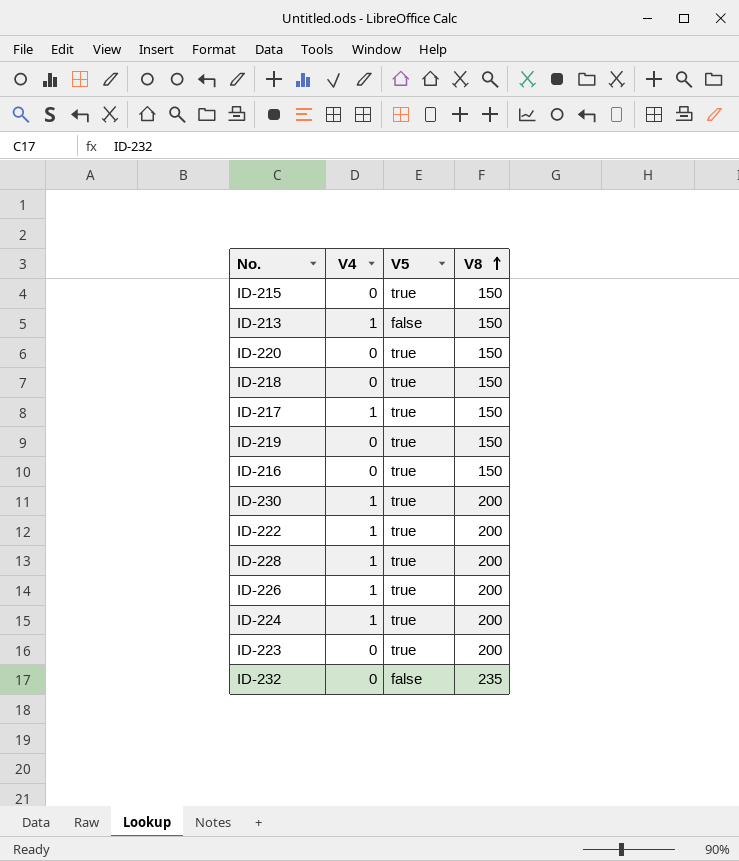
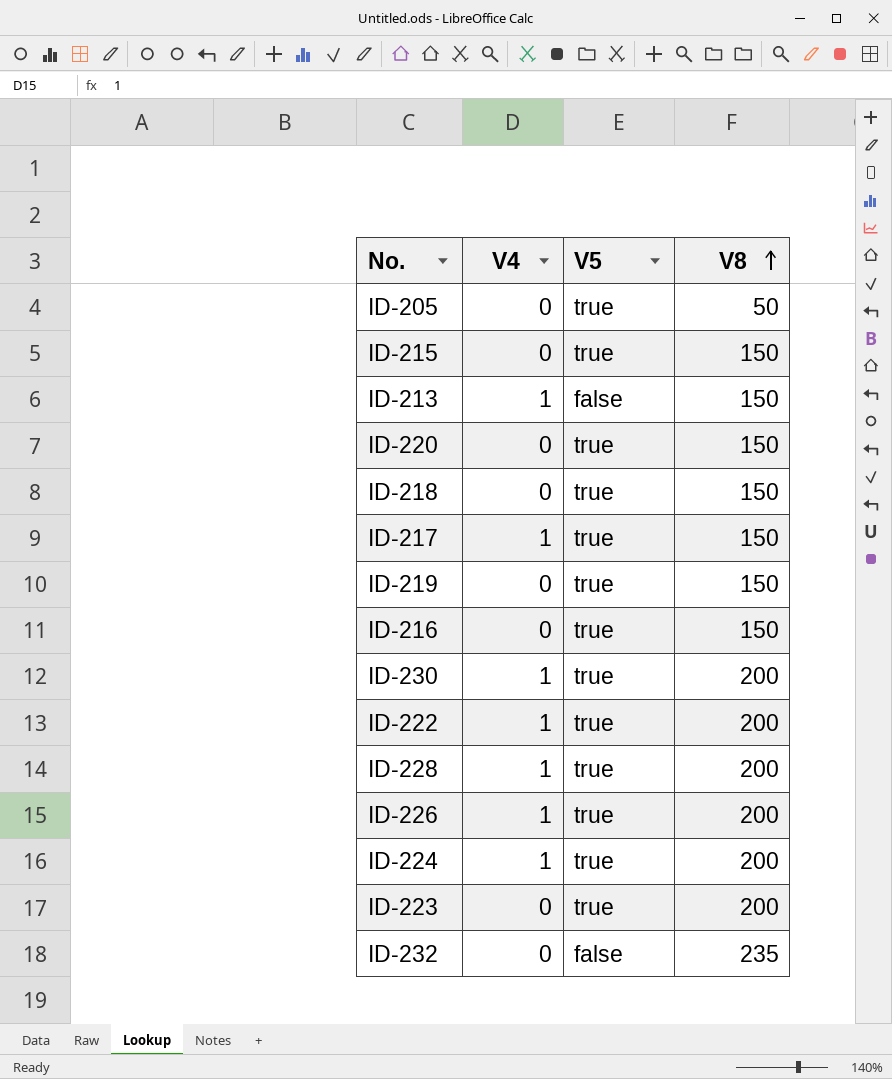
row ID-205: none -> 0 | true | 50

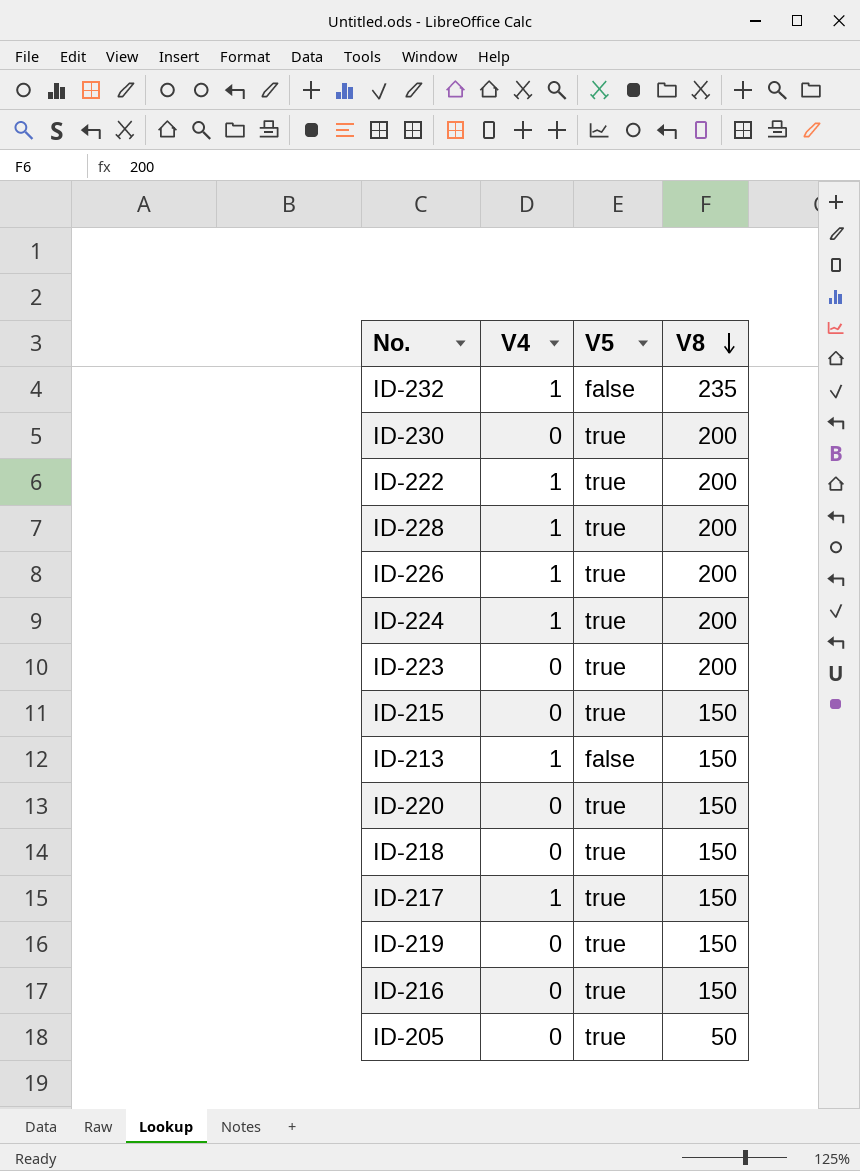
row order: V8 ascending -> V8 descending
ID-232 | V4: 0 -> 1
ID-230 | V4: 1 -> 0

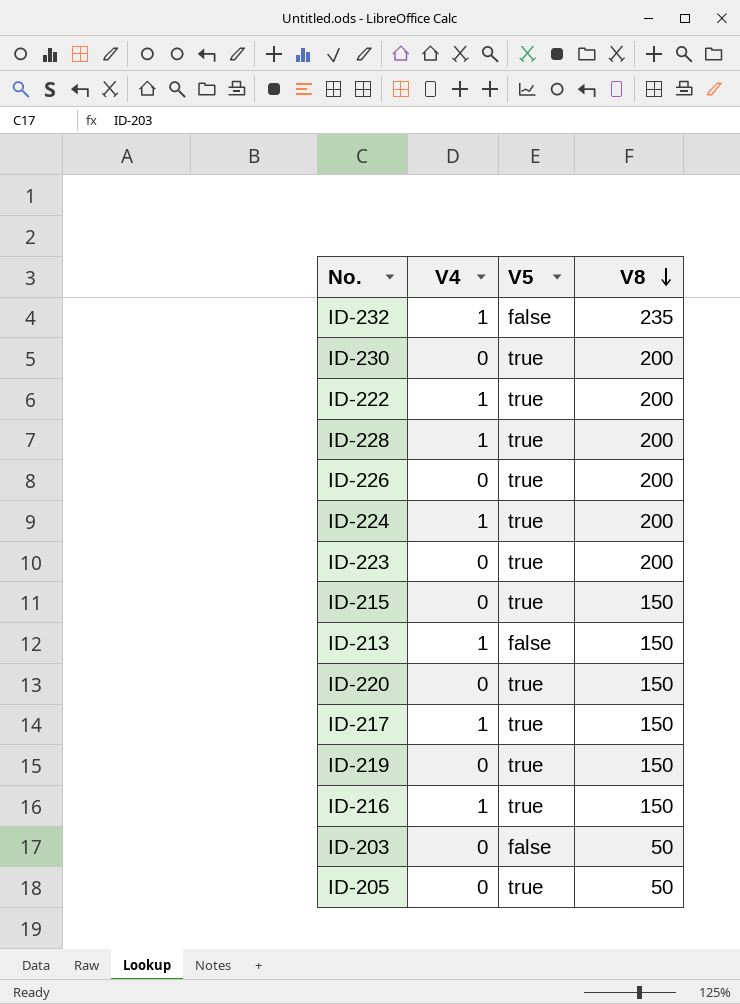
row ID-218: 0 | true | 150 -> none
ID-226 | V4: 1 -> 0
ID-216 | V4: 0 -> 1
row ID-203: none -> 0 | false | 50

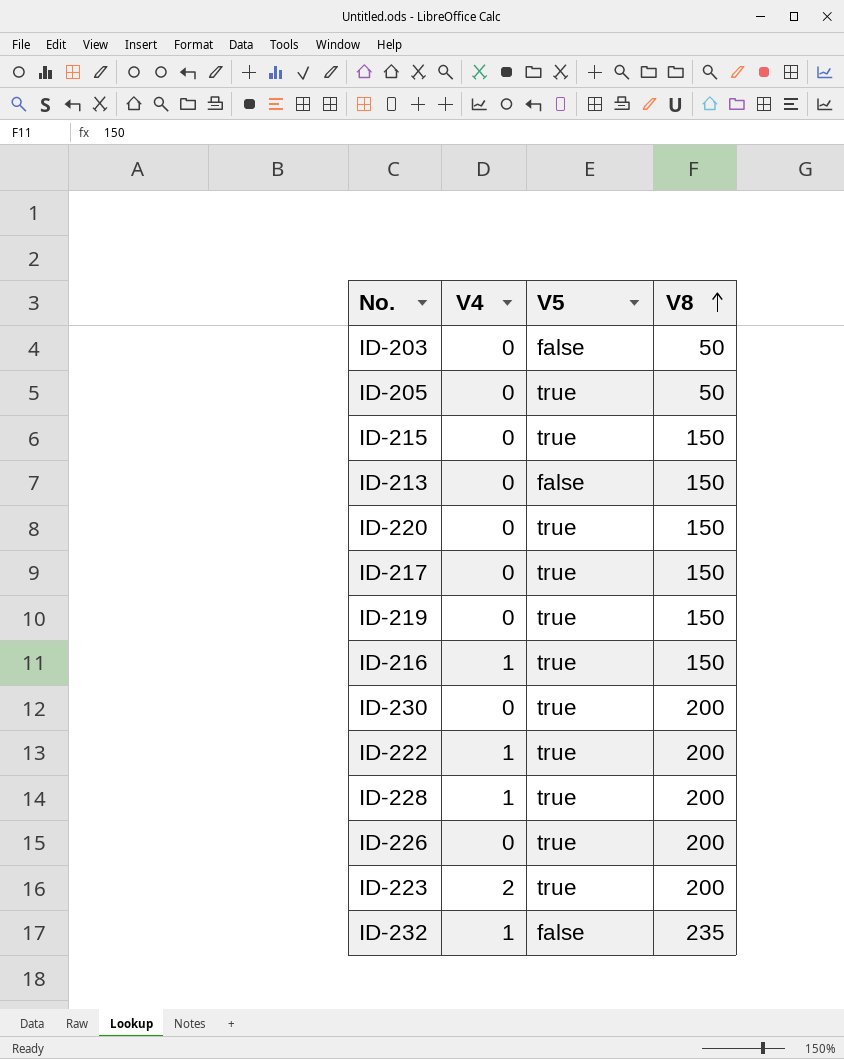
row order: V8 descending -> V8 ascending
row ID-224: 1 | true | 200 -> none
ID-213 | V4: 1 -> 0
ID-217 | V4: 1 -> 0
ID-223 | V4: 0 -> 2

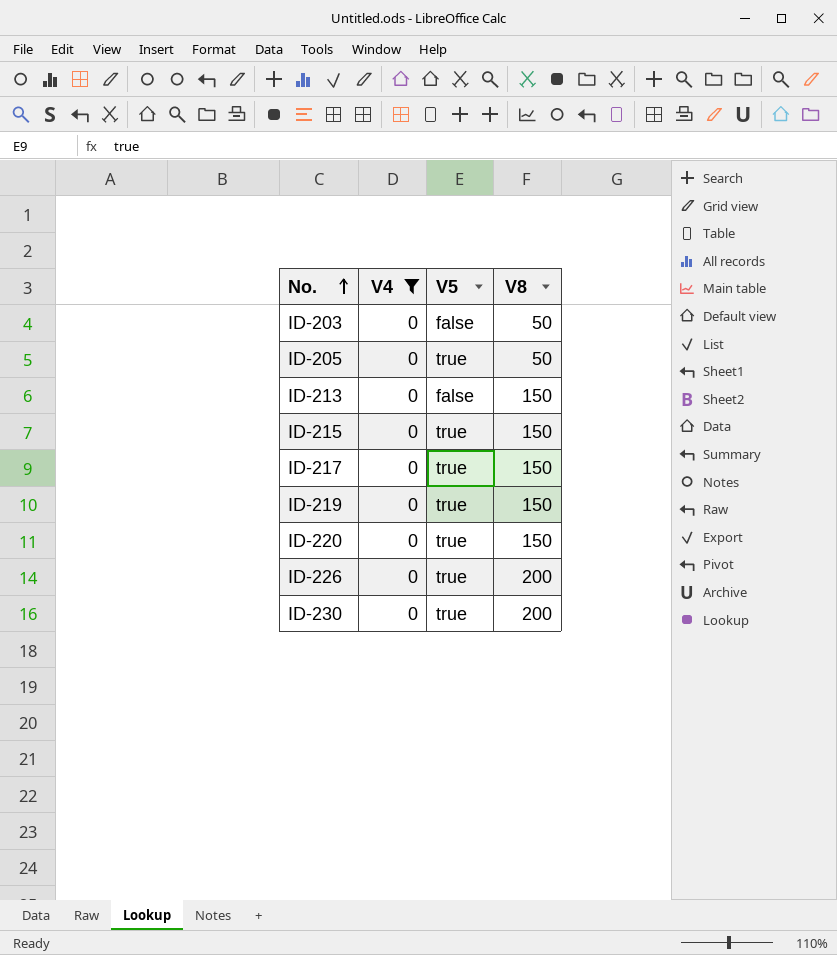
filter: none -> V4 = 0
row order: V8 ascending -> No. ascending

